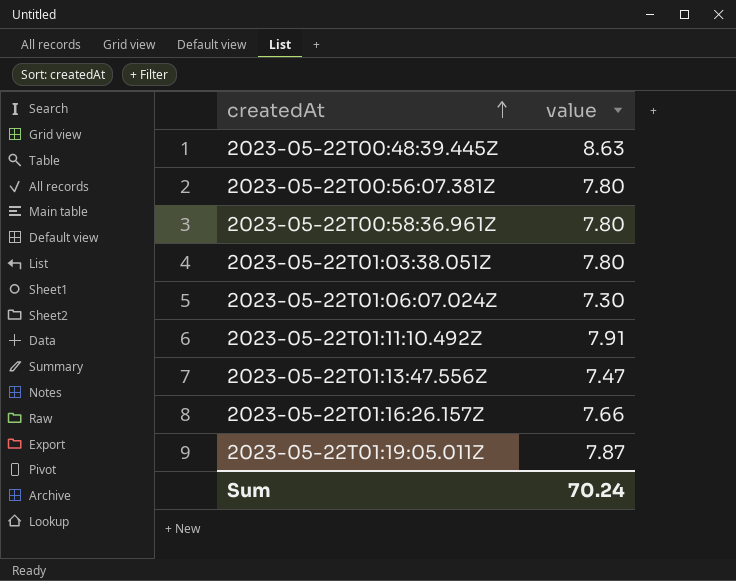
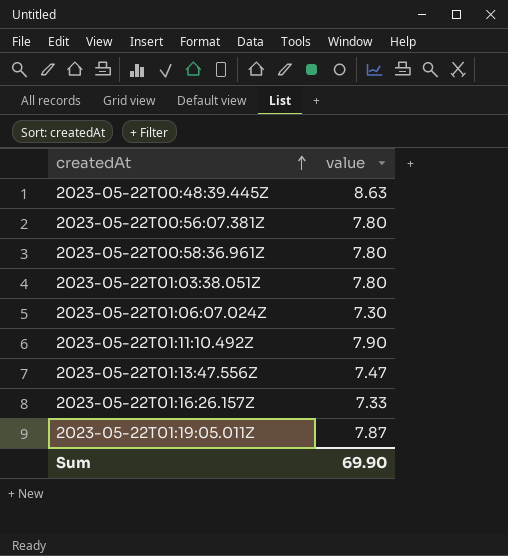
2023-05-22T01:11:10.492Z | value: 7.91 -> 7.90
2023-05-22T01:16:26.157Z | value: 7.66 -> 7.33
Sum | value: 70.24 -> 69.90

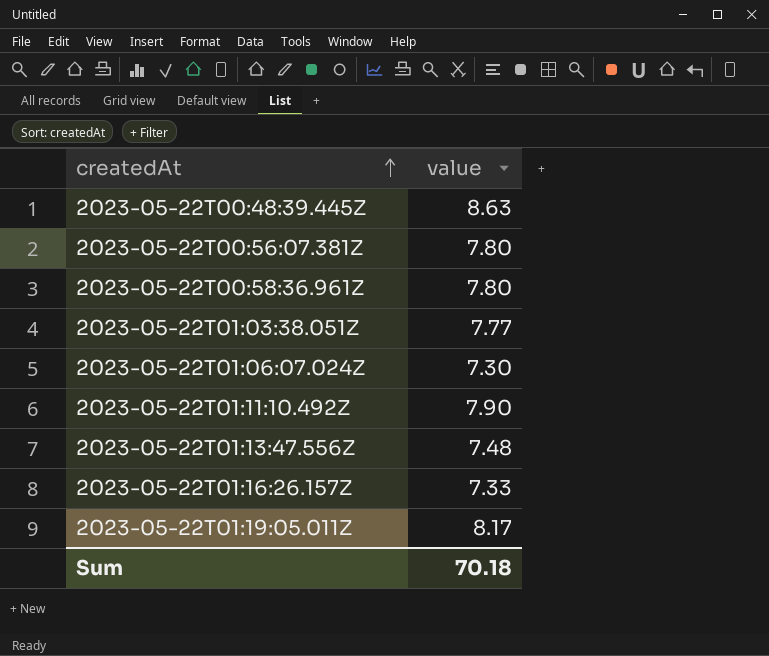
2023-05-22T01:03:38.051Z | value: 7.80 -> 7.77
2023-05-22T01:13:47.556Z | value: 7.47 -> 7.48
2023-05-22T01:19:05.011Z | value: 7.87 -> 8.17
Sum | value: 69.90 -> 70.18

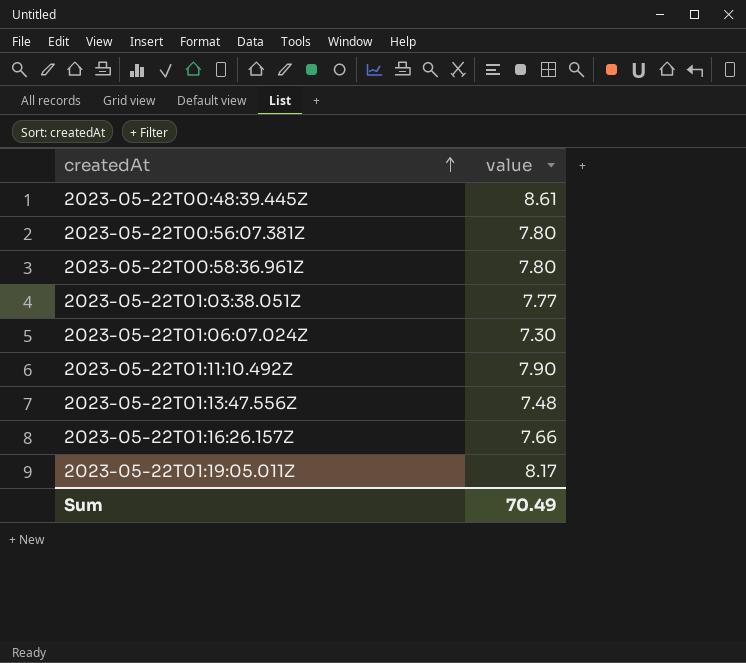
2023-05-22T00:48:39.445Z | value: 8.63 -> 8.61
2023-05-22T01:16:26.157Z | value: 7.33 -> 7.66
Sum | value: 70.18 -> 70.49

